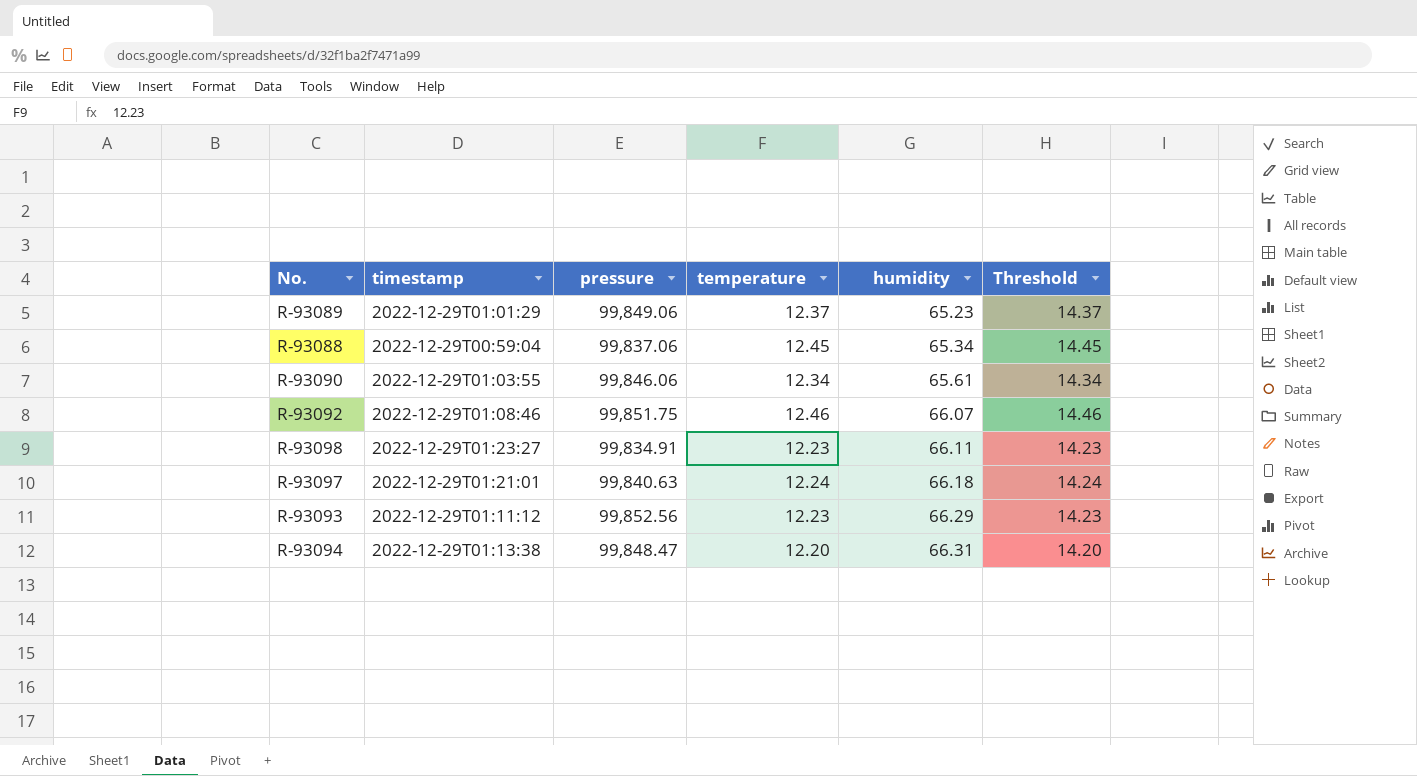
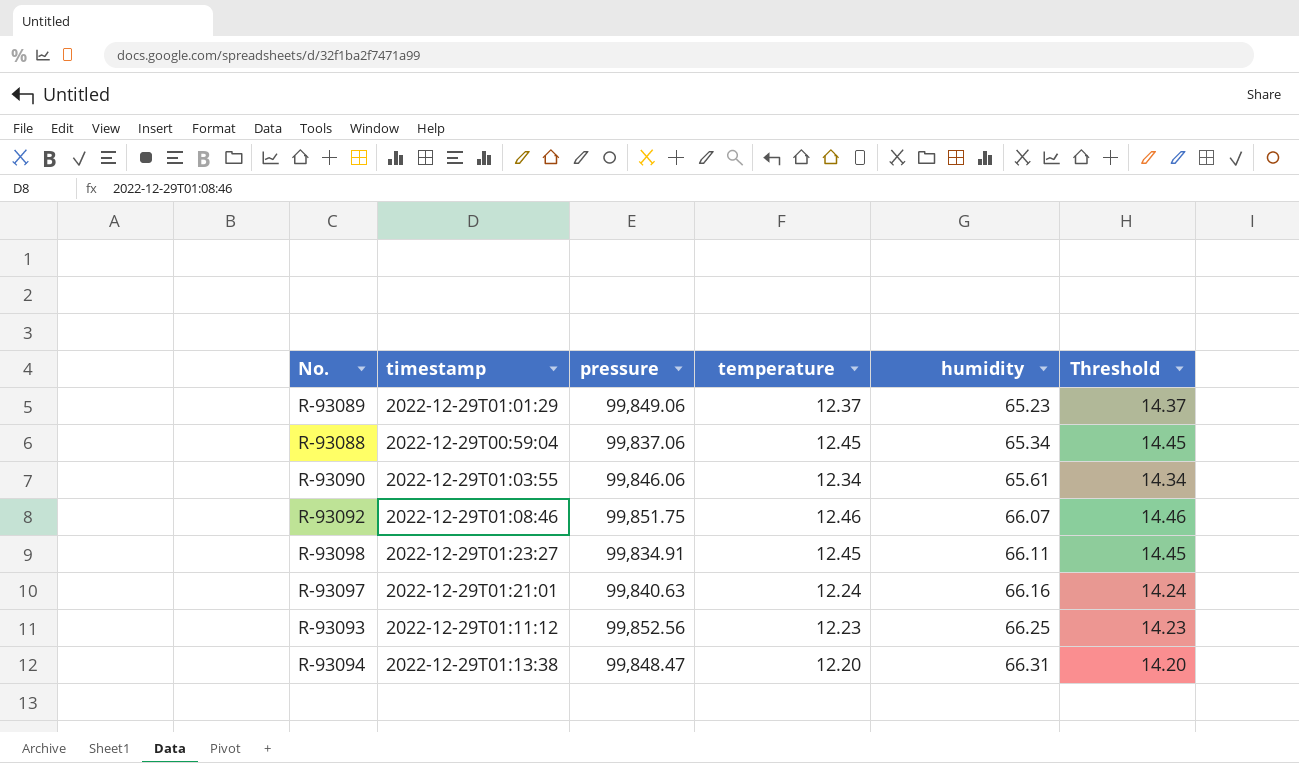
R-93098 | temperature: 12.23 -> 12.45
R-93098 | Threshold: 14.23 -> 14.45
R-93097 | humidity: 66.18 -> 66.16
R-93093 | humidity: 66.29 -> 66.25

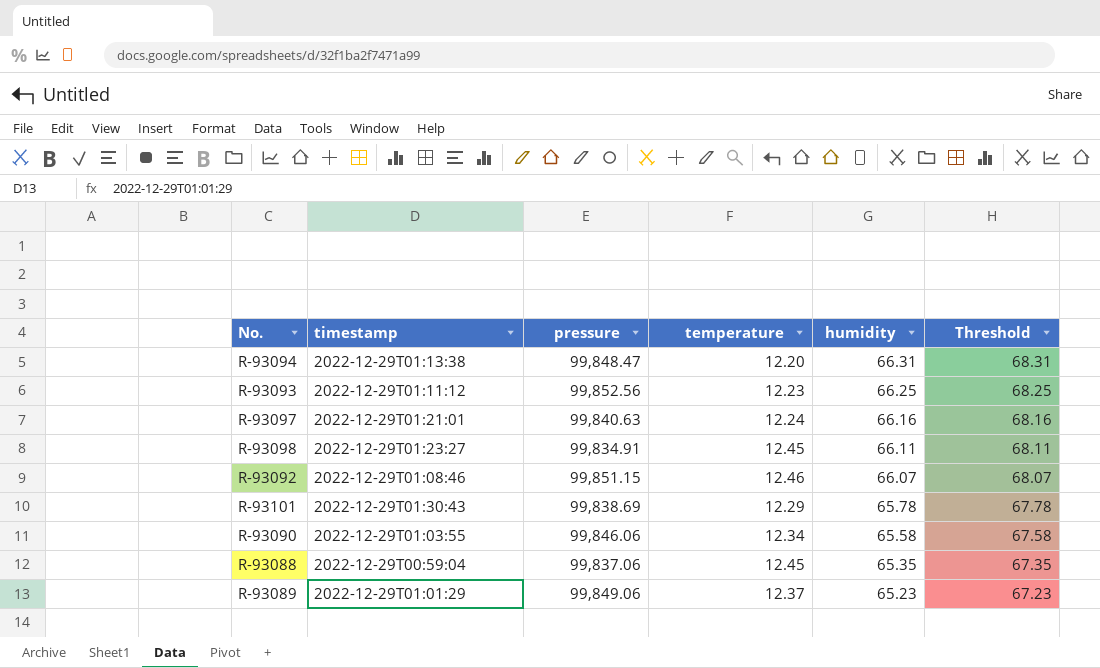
row order: humidity ascending -> humidity descending
column Threshold | formula: [temperature] + 2 -> [humidity] + 2
R-93092 | pressure: 99,851.75 -> 99,851.15
row R-93101: none -> 2022-12-29T01:30:43 | 99,838.69 | 12.29 | 65.78 | 67.78
R-93090 | humidity: 65.61 -> 65.58
R-93088 | humidity: 65.34 -> 65.35

